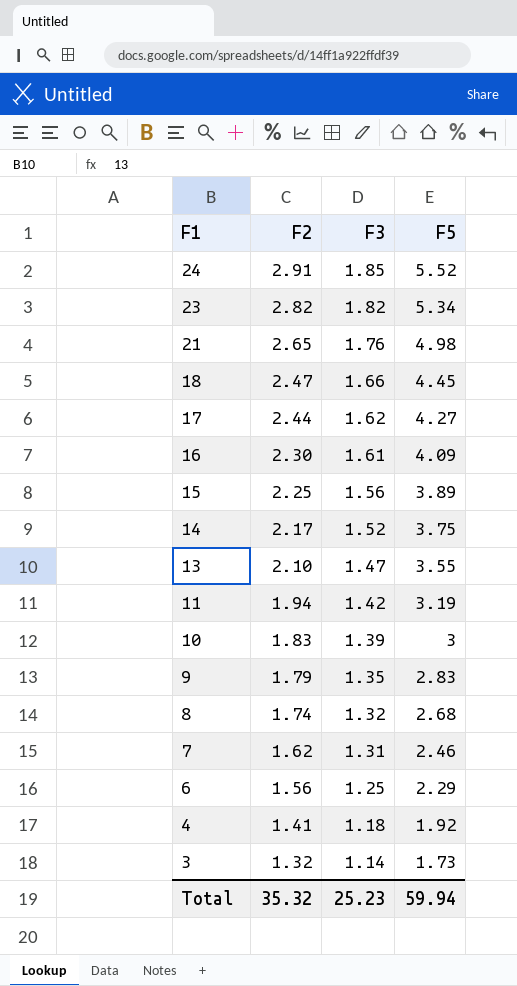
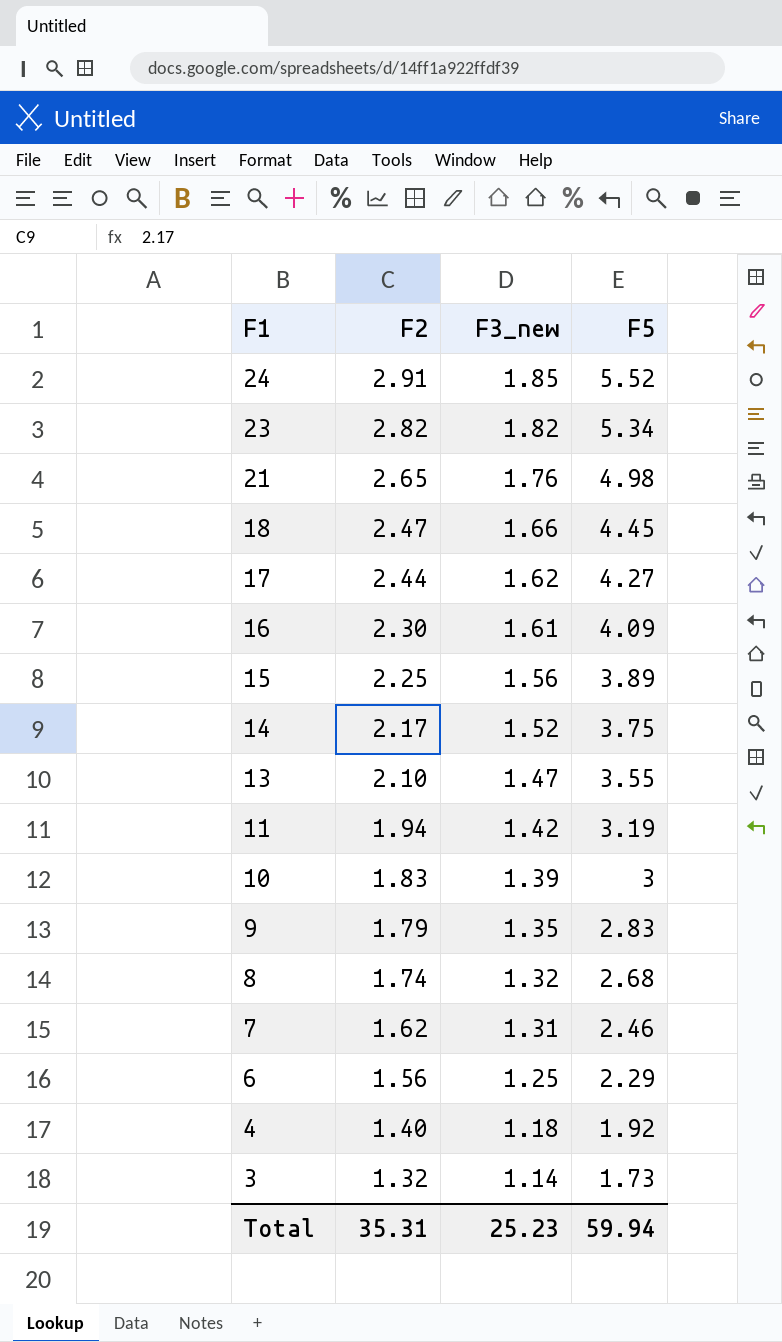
column name: F3 -> F3_new
4 | F2: 1.41 -> 1.40
Total | F2: 35.32 -> 35.31

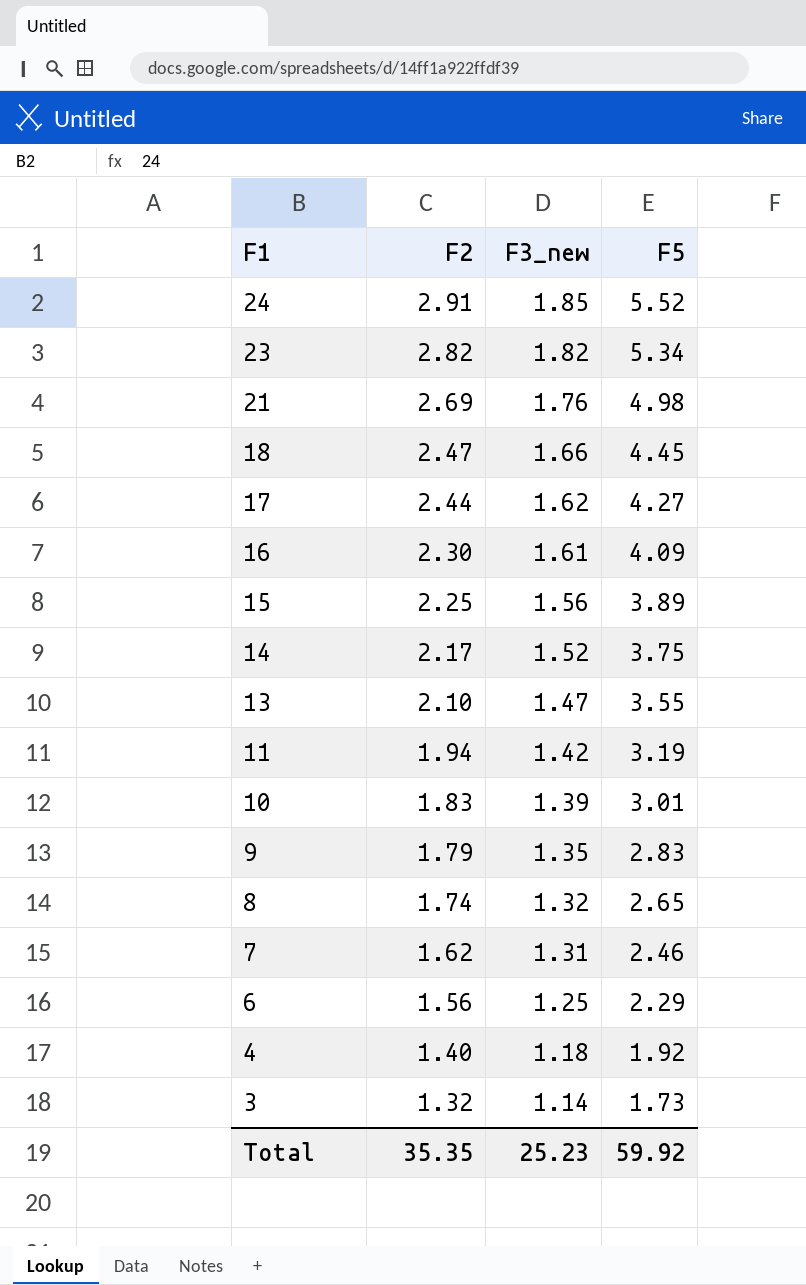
21 | F2: 2.65 -> 2.69
10 | F5: 3 -> 3.01
8 | F5: 2.68 -> 2.65
Total | F2: 35.31 -> 35.35
Total | F5: 59.94 -> 59.92

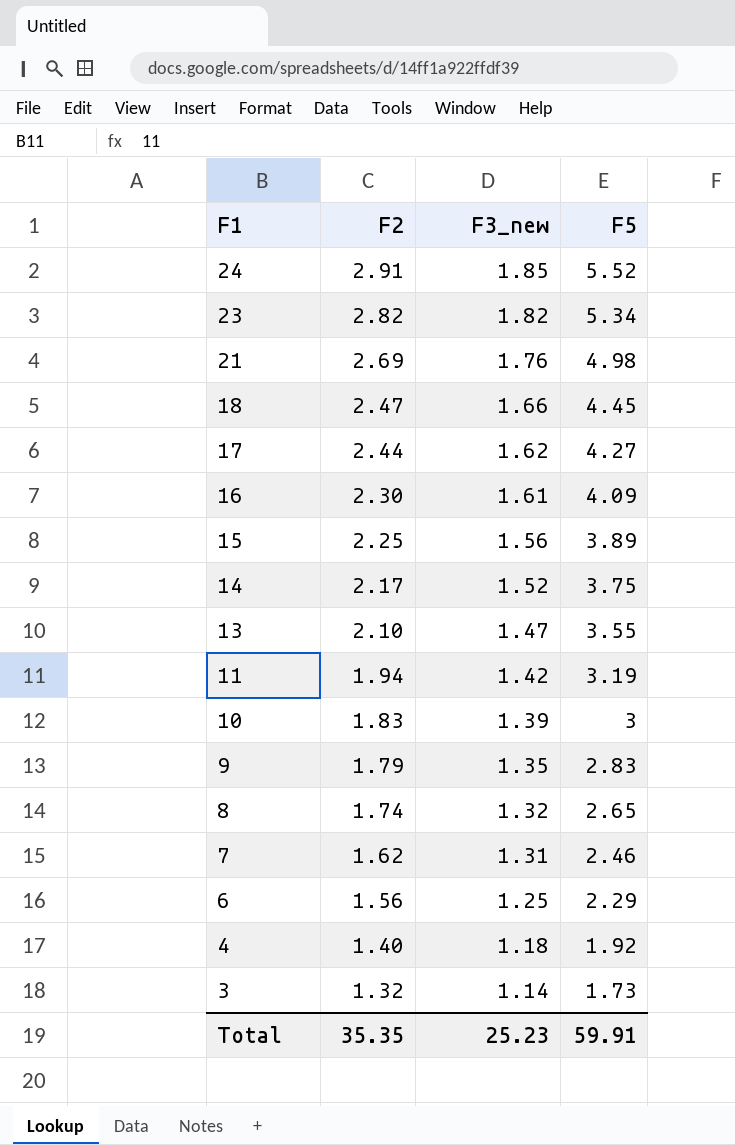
10 | F5: 3.01 -> 3
Total | F5: 59.92 -> 59.91

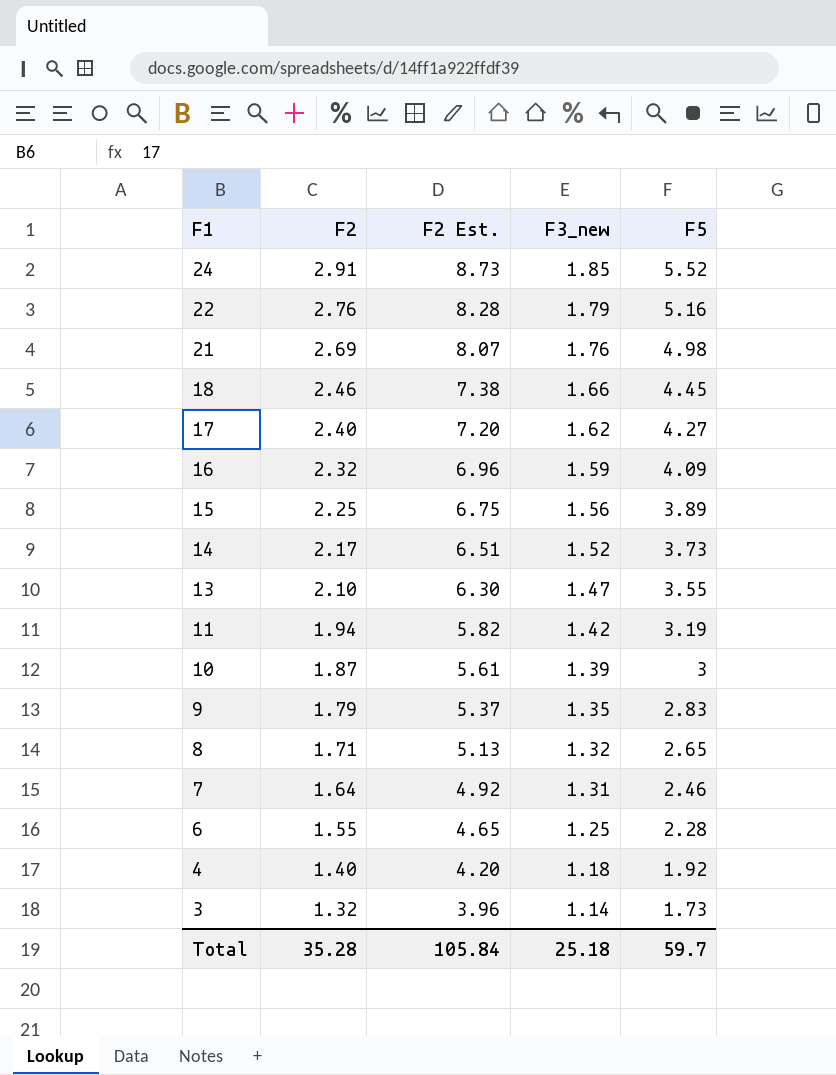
column F2 Est. | formula: none -> [F2] * 3
row 23: 2.82 | 1.82 | 5.34 -> none
row 22: none -> 2.76 | 8.28 | 1.79 | 5.16
18 | F2: 2.47 -> 2.46
17 | F2: 2.44 -> 2.40
16 | F2: 2.30 -> 2.32
16 | F3_new: 1.61 -> 1.59
14 | F5: 3.75 -> 3.73
10 | F2: 1.83 -> 1.87
8 | F2: 1.74 -> 1.71
7 | F2: 1.62 -> 1.64
6 | F2: 1.56 -> 1.55
6 | F5: 2.29 -> 2.28
Total | F2: 35.35 -> 35.28
Total | F3_new: 25.23 -> 25.18
Total | F5: 59.91 -> 59.7

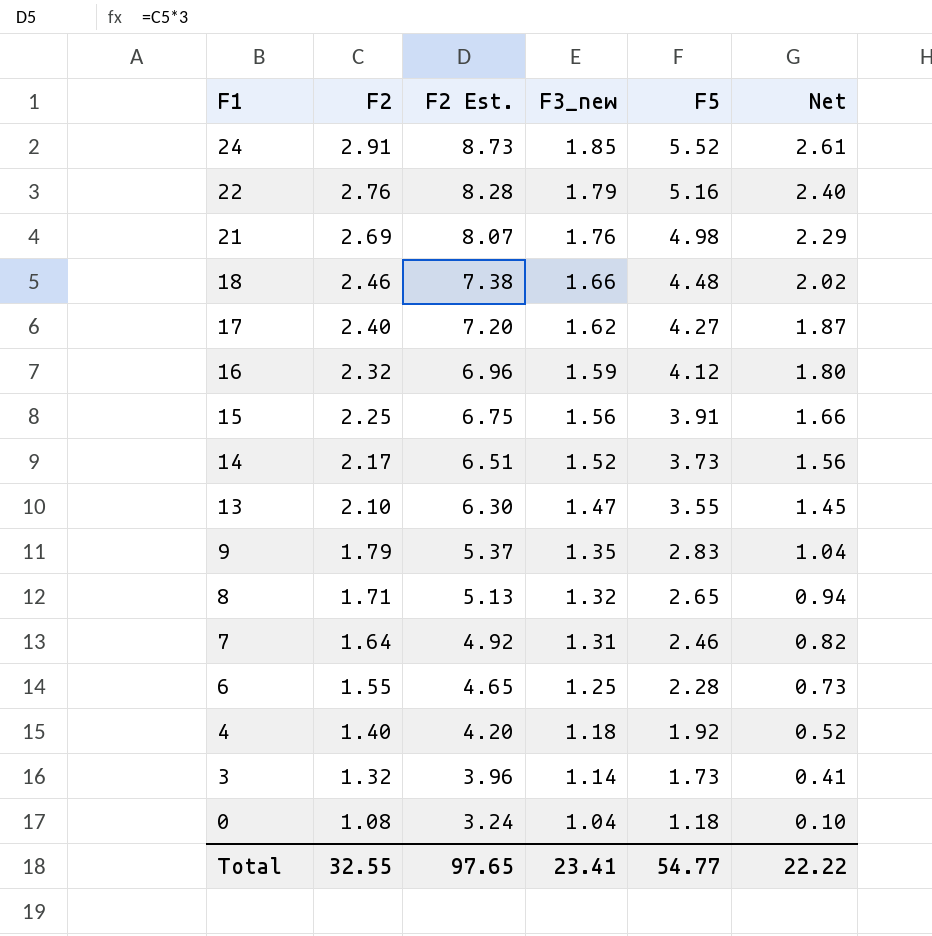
column Net | formula: none -> [F5] - [F2]
row 11: 1.94 | 5.82 | 1.42 | 3.19 -> none
row 10: 1.87 | 5.61 | 1.39 | 3 -> none
18 | F5: 4.45 -> 4.48
16 | F5: 4.09 -> 4.12
15 | F5: 3.89 -> 3.91
row 0: none -> 1.08 | 3.24 | 1.04 | 1.18 | 0.10
Total | F2: 35.28 -> 32.55
Total | F2 Est.: 105.84 -> 97.65
Total | F3_new: 25.18 -> 23.41
Total | F5: 59.7 -> 54.77

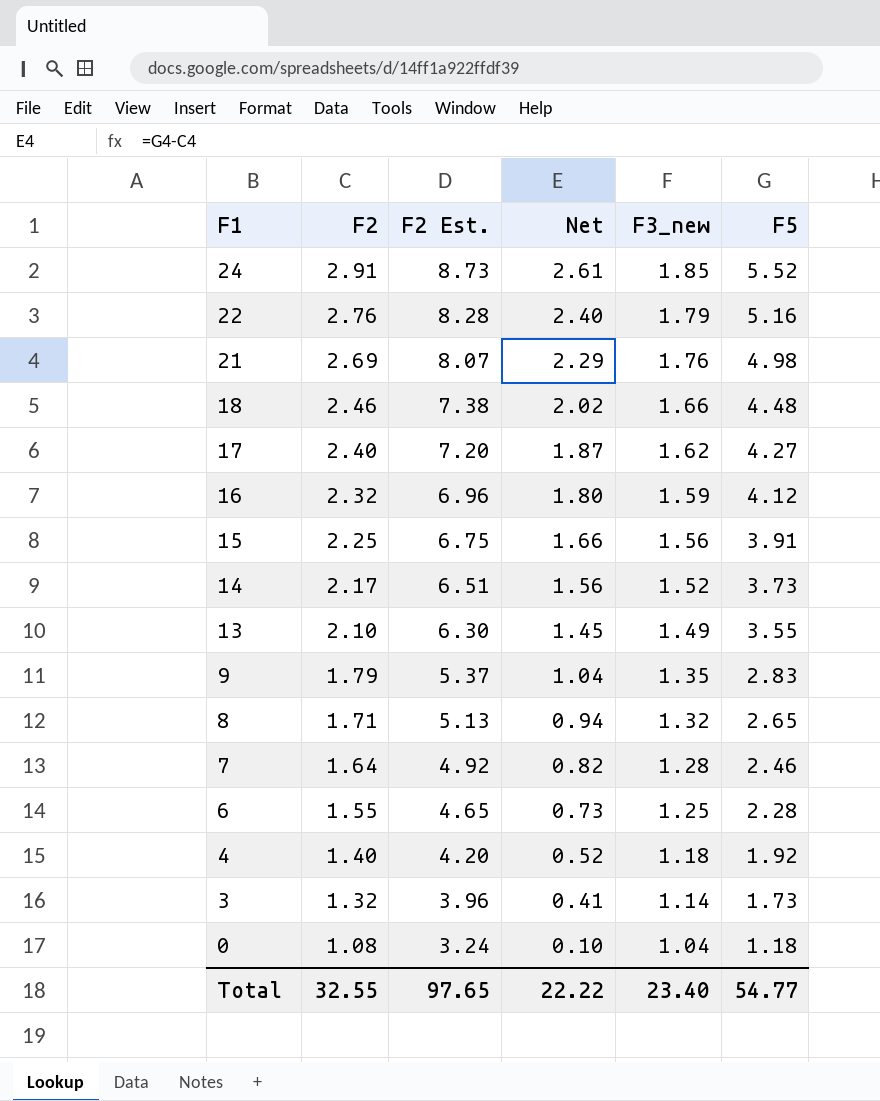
column Net | position: 6 -> 4
13 | F3_new: 1.47 -> 1.49
7 | F3_new: 1.31 -> 1.28
Total | F3_new: 23.41 -> 23.40

